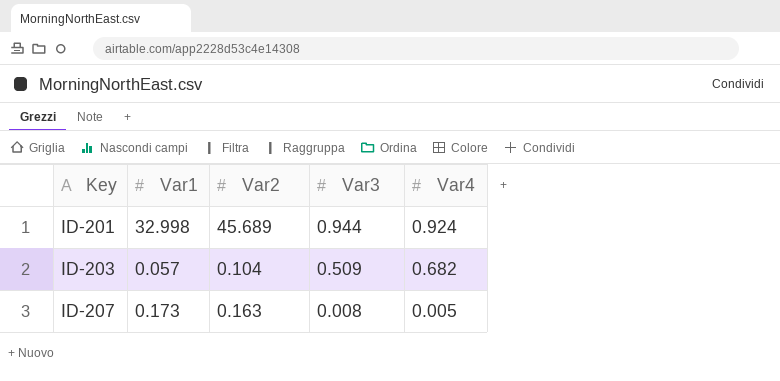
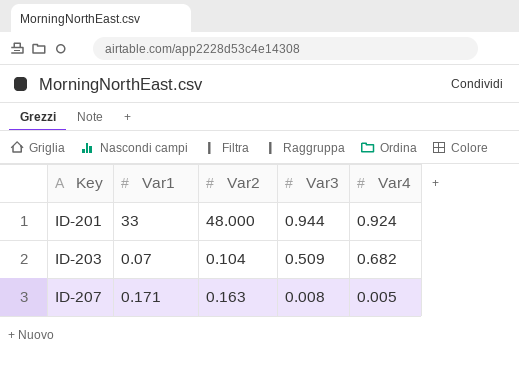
ID-201 | Var1: 32.998 -> 33
ID-201 | Var2: 45.689 -> 48.000
ID-203 | Var1: 0.057 -> 0.07
ID-207 | Var1: 0.173 -> 0.171

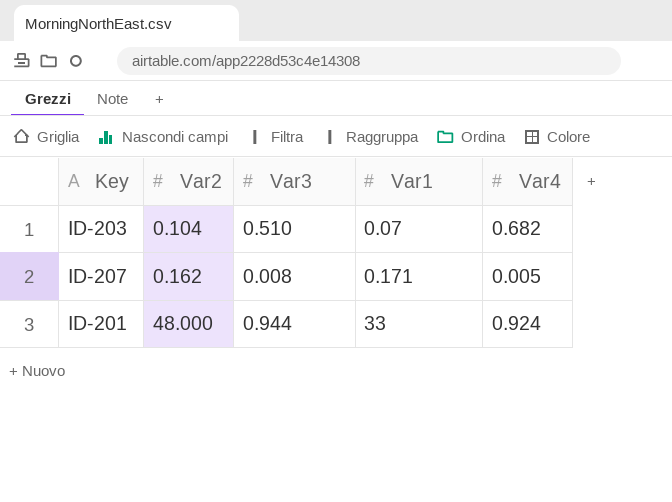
row order: Key ascending -> Var2 ascending
column Var1 | position: 2 -> 4
ID-203 | Var3: 0.509 -> 0.510
ID-207 | Var2: 0.163 -> 0.162

